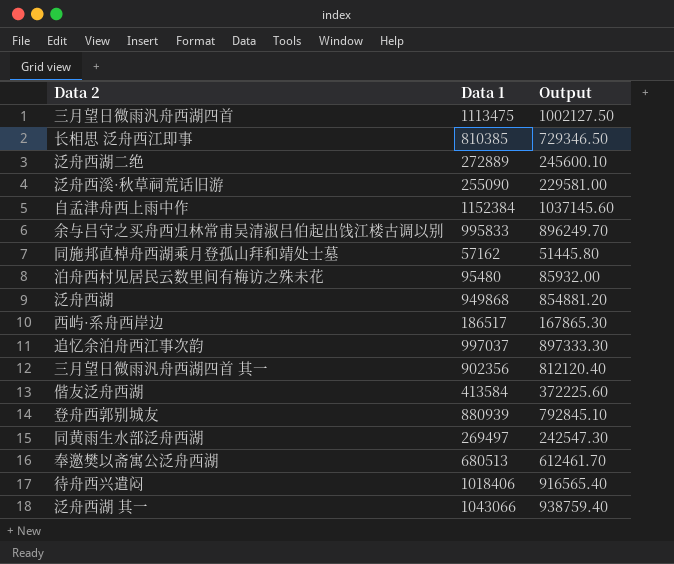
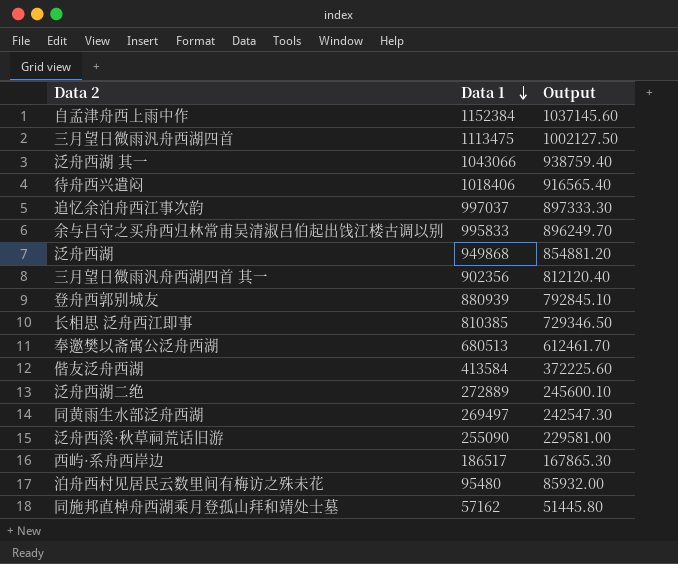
row order: none -> Data 1 descending

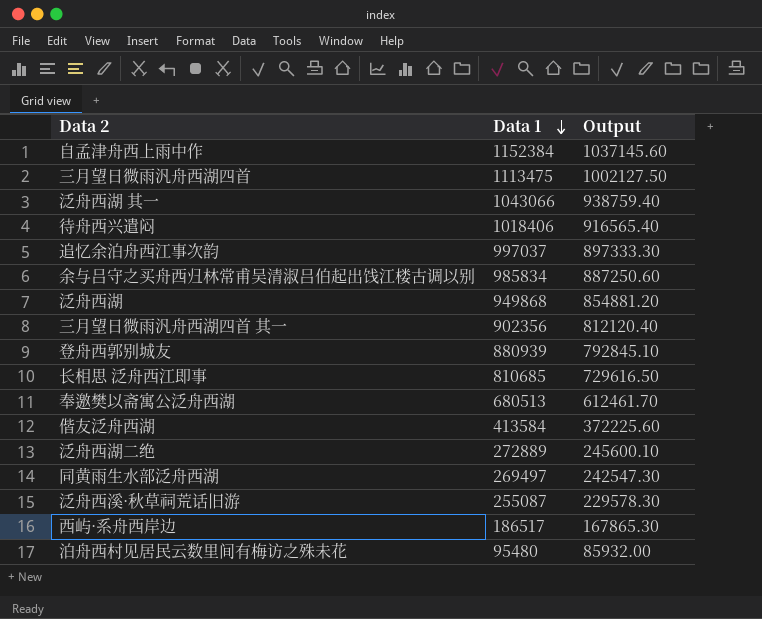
row 同施邦直棹舟西湖乘月登孤山拜和靖处士墓: 57162 | 51445.80 -> none
余与吕守之买舟西归林常甫吴清淑吕伯起出饯江楼古调以别 | Data 1: 995833 -> 985834
余与吕守之买舟西归林常甫吴清淑吕伯起出饯江楼古调以别 | Output: 896249.70 -> 887250.60
长相思 泛舟西江即事 | Data 1: 810385 -> 810685
长相思 泛舟西江即事 | Output: 729346.50 -> 729616.50
泛舟西溪·秋草祠荒话旧游 | Data 1: 255090 -> 255087
泛舟西溪·秋草祠荒话旧游 | Output: 229581.00 -> 229578.30

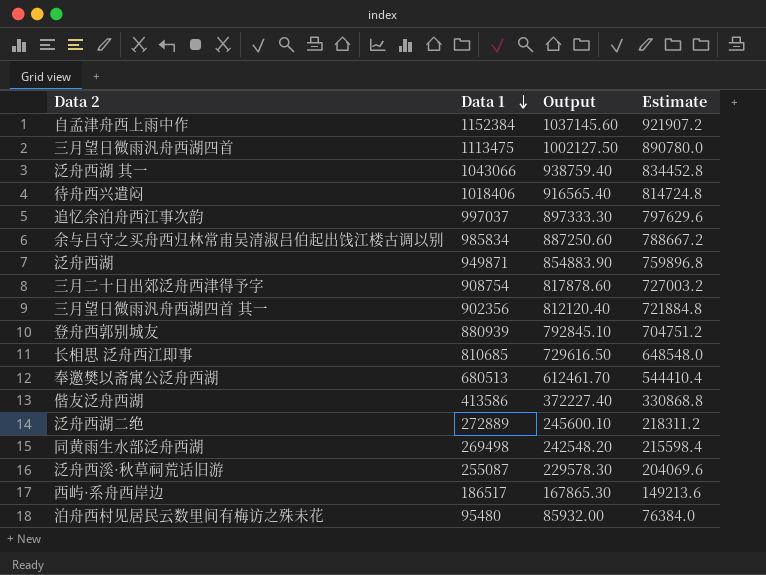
column Estimate | formula: none -> [Data 1] * 0.8
泛舟西湖 | Data 1: 949868 -> 949871
泛舟西湖 | Output: 854881.20 -> 854883.90
row 三月二十日出郊泛舟西津得予字: none -> 908754 | 817878.60 | 727003.2
偕友泛舟西湖 | Data 1: 413584 -> 413586
偕友泛舟西湖 | Output: 372225.60 -> 372227.40
同黄雨生水部泛舟西湖 | Data 1: 269497 -> 269498
同黄雨生水部泛舟西湖 | Output: 242547.30 -> 242548.20

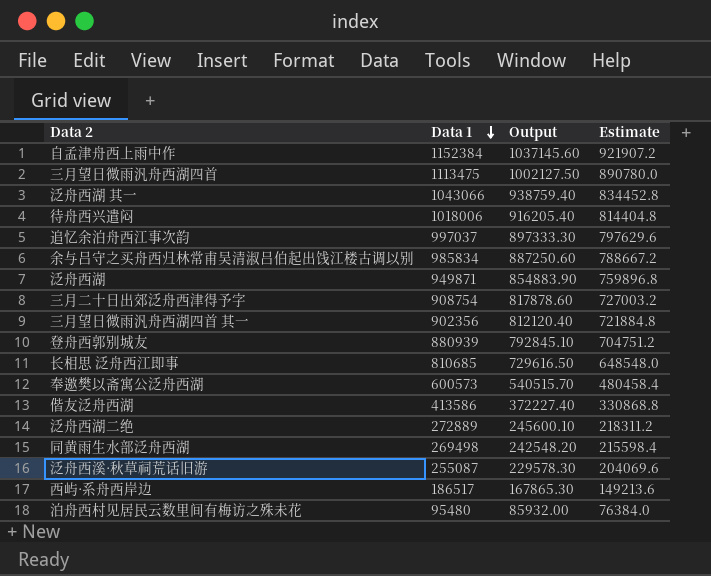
待舟西兴遣闷 | Data 1: 1018406 -> 1018006
待舟西兴遣闷 | Output: 916565.40 -> 916205.40
待舟西兴遣闷 | Estimate: 814724.8 -> 814404.8
奉邀樊以斋寓公泛舟西湖 | Data 1: 680513 -> 600573
奉邀樊以斋寓公泛舟西湖 | Output: 612461.70 -> 540515.70
奉邀樊以斋寓公泛舟西湖 | Estimate: 544410.4 -> 480458.4

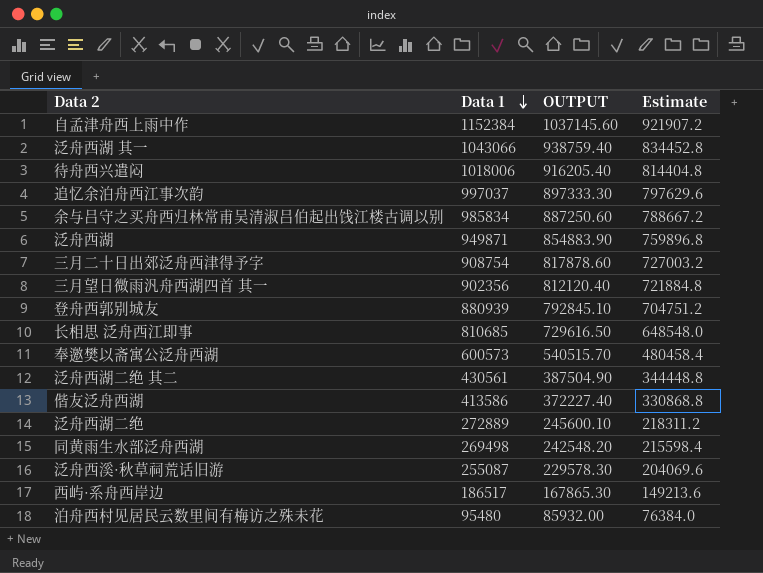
column name: Output -> OUTPUT
row 三月望日微雨汎舟西湖四首: 1113475 | 1002127.50 | 890780.0 -> none
row 泛舟西湖二绝 其二: none -> 430561 | 387504.90 | 344448.8

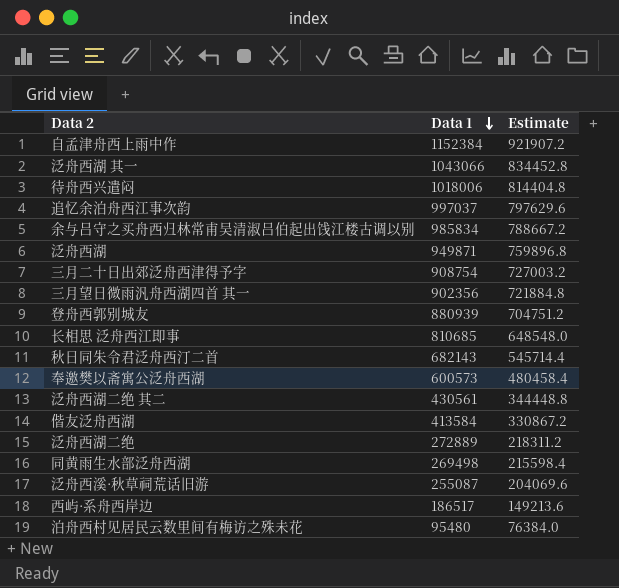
column OUTPUT | formula: [Data 1] * 0.9 -> none
row 秋日同朱令君泛舟西汀二首: none -> 682143 | 545714.4
偕友泛舟西湖 | Data 1: 413586 -> 413584
偕友泛舟西湖 | Estimate: 330868.8 -> 330867.2

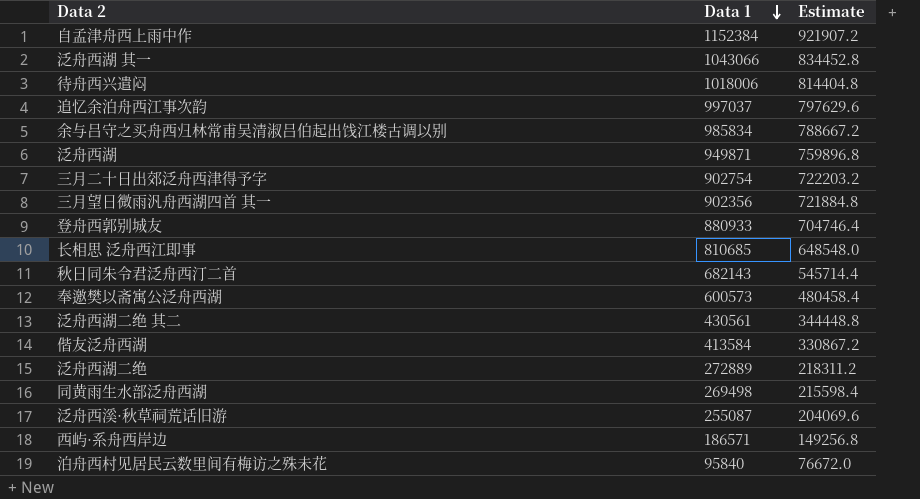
三月二十日出郊泛舟西津得予字 | Data 1: 908754 -> 902754
三月二十日出郊泛舟西津得予字 | Estimate: 727003.2 -> 722203.2
登舟西郭别城友 | Data 1: 880939 -> 880933
登舟西郭别城友 | Estimate: 704751.2 -> 704746.4
西屿·系舟西岸边 | Data 1: 186517 -> 186571
西屿·系舟西岸边 | Estimate: 149213.6 -> 149256.8
泊舟西村见居民云数里间有梅访之殊未花 | Data 1: 95480 -> 95840
泊舟西村见居民云数里间有梅访之殊未花 | Estimate: 76384.0 -> 76672.0

